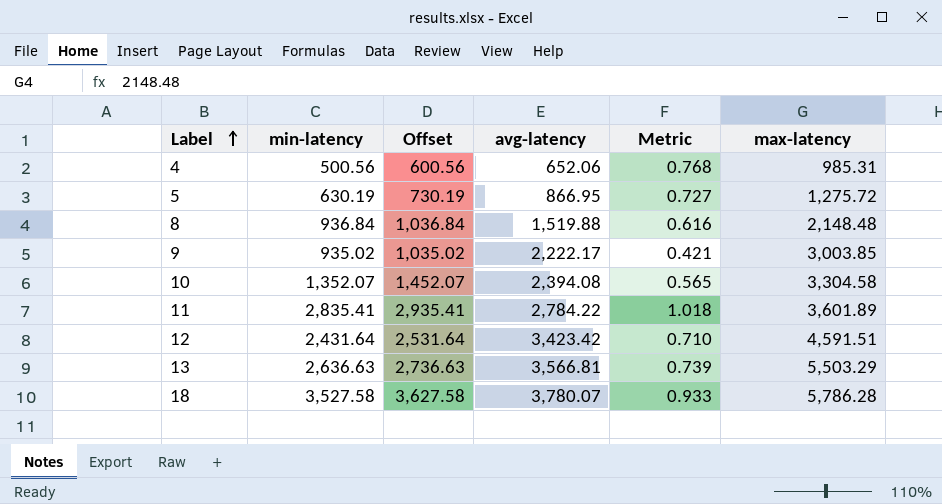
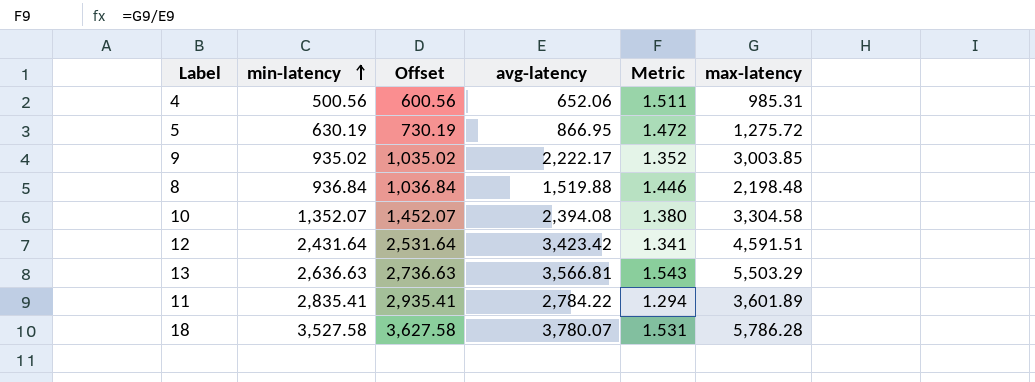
row order: Label ascending -> min-latency ascending
column Metric | formula: [min-latency] / [avg-latency] -> [max-latency] / [avg-latency]
8 | max-latency: 2,148.48 -> 2,198.48

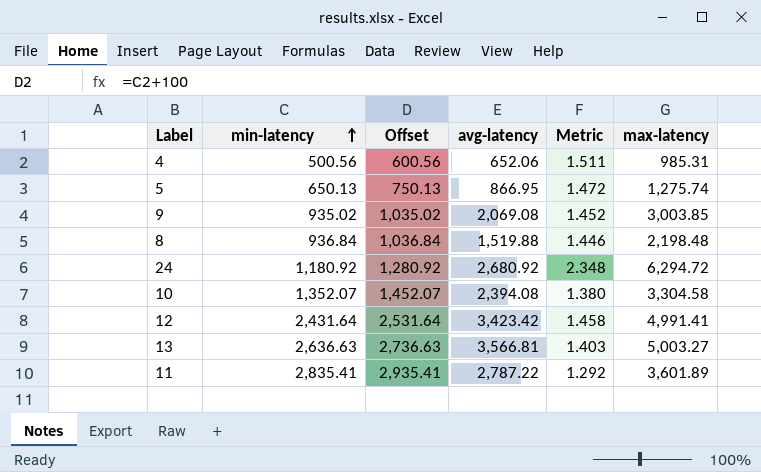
row 18: 3,527.58 | 3,627.58 | 3,780.07 | 1.531 | 5,786.28 -> none
5 | min-latency: 630.19 -> 650.13
5 | Offset: 730.19 -> 750.13
5 | max-latency: 1,275.72 -> 1,275.74
9 | avg-latency: 2,222.17 -> 2,069.08
9 | Metric: 1.352 -> 1.452
row 24: none -> 1,180.92 | 1,280.92 | 2,680.92 | 2.348 | 6,294.72
12 | Metric: 1.341 -> 1.458
12 | max-latency: 4,591.51 -> 4,991.41
13 | Metric: 1.543 -> 1.403
13 | max-latency: 5,503.29 -> 5,003.27
11 | avg-latency: 2,784.22 -> 2,787.22
11 | Metric: 1.294 -> 1.292

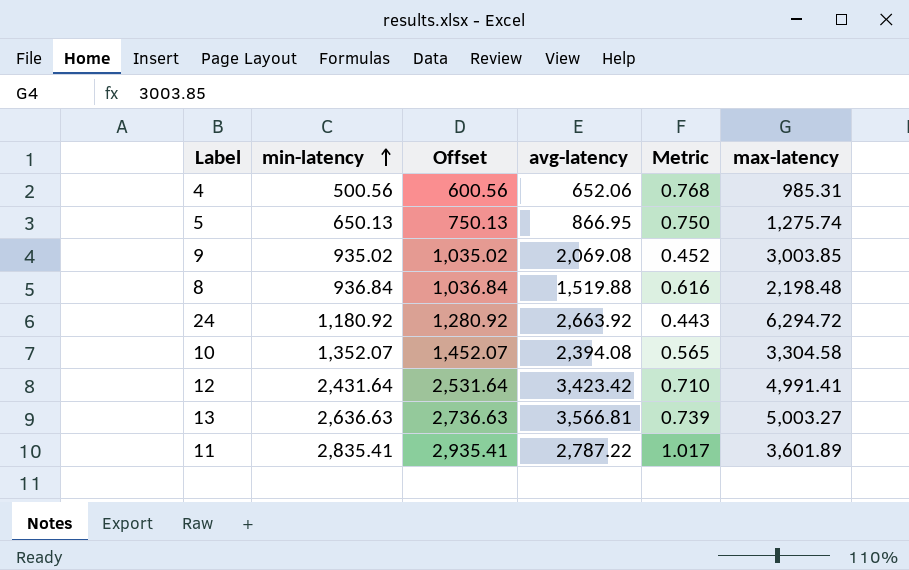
column Metric | formula: [max-latency] / [avg-latency] -> [min-latency] / [avg-latency]
24 | avg-latency: 2,680.92 -> 2,663.92

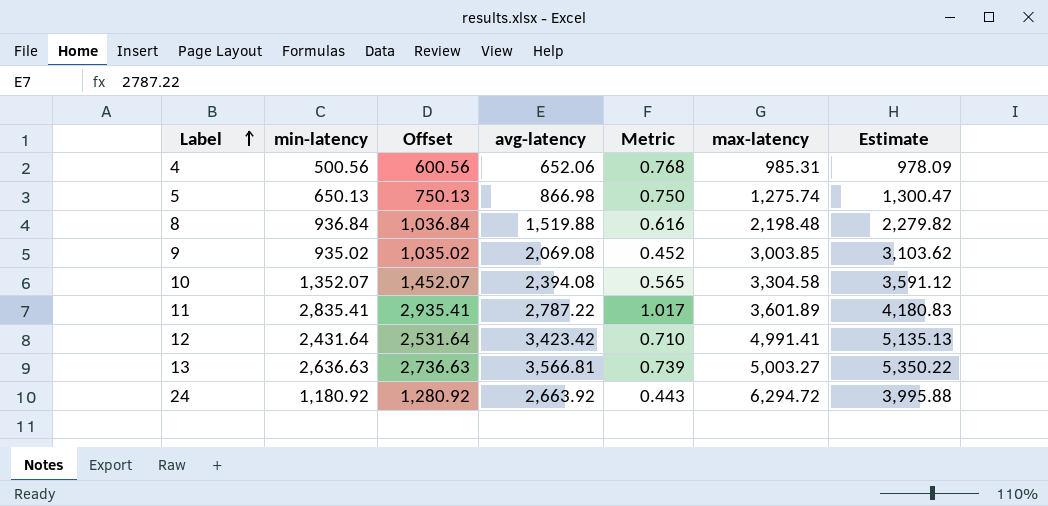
row order: min-latency ascending -> Label ascending
column Estimate | formula: none -> [avg-latency] * 1.5
5 | avg-latency: 866.95 -> 866.98

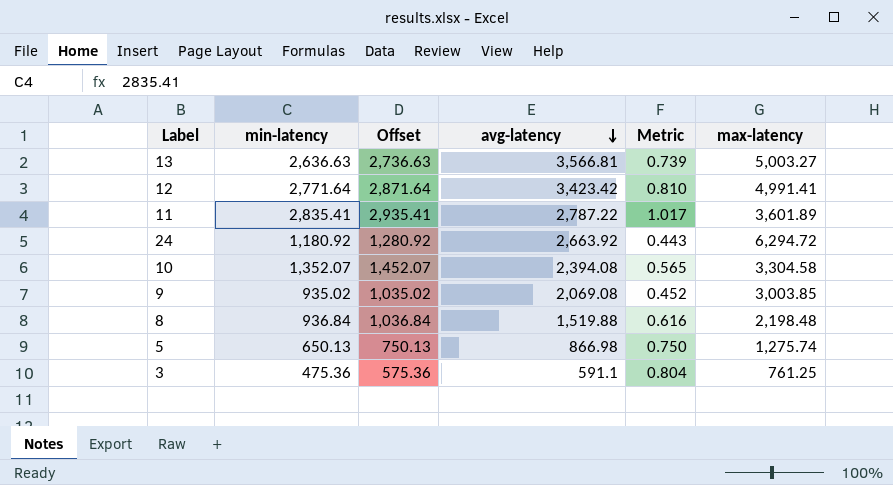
row order: Label ascending -> avg-latency descending
column Estimate | formula: [avg-latency] * 1.5 -> none
row 4: 500.56 | 600.56 | 652.06 | 0.768 | 985.31 | 978.09 -> none
12 | min-latency: 2,431.64 -> 2,771.64
12 | Offset: 2,531.64 -> 2,871.64
12 | Metric: 0.710 -> 0.810
row 3: none -> 475.36 | 575.36 | 591.1 | 0.804 | 761.25

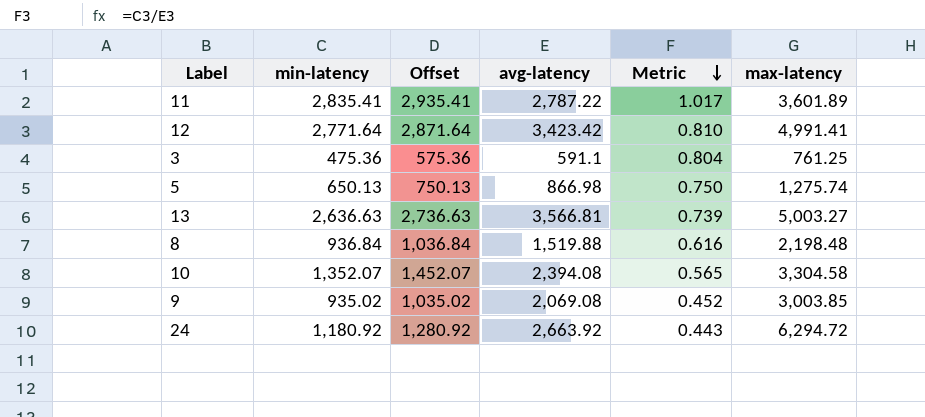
row order: avg-latency descending -> Metric descending

